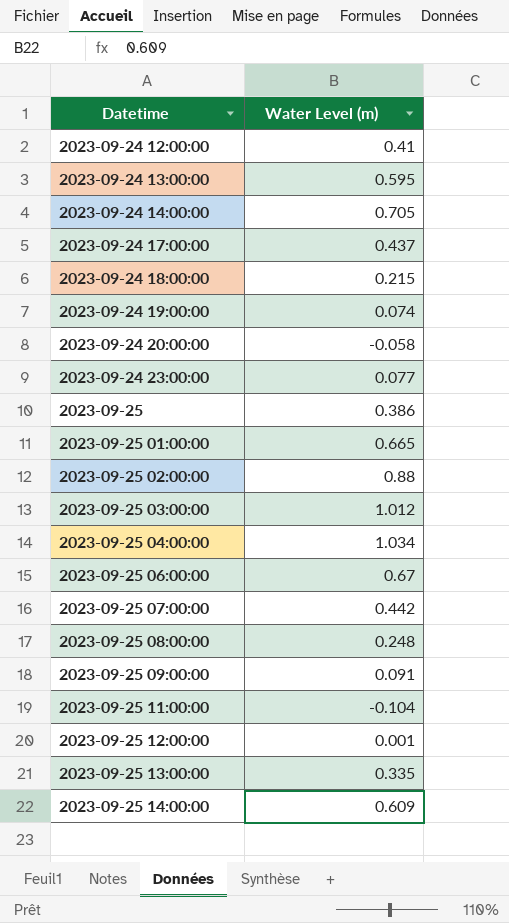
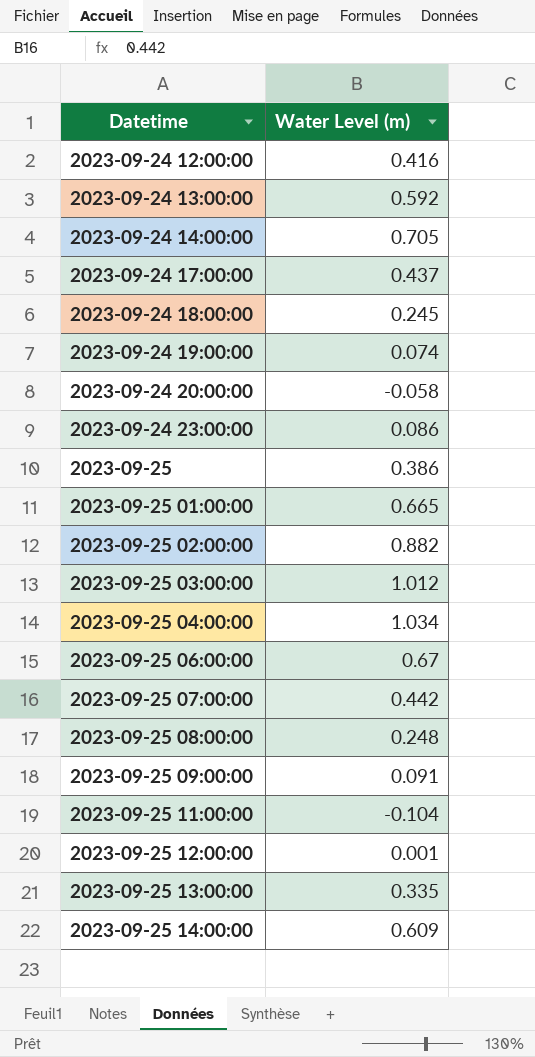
2023-09-24 12:00:00 | Water Level (m): 0.41 -> 0.416
2023-09-24 13:00:00 | Water Level (m): 0.595 -> 0.592
2023-09-24 18:00:00 | Water Level (m): 0.215 -> 0.245
2023-09-24 23:00:00 | Water Level (m): 0.077 -> 0.086
2023-09-25 02:00:00 | Water Level (m): 0.88 -> 0.882

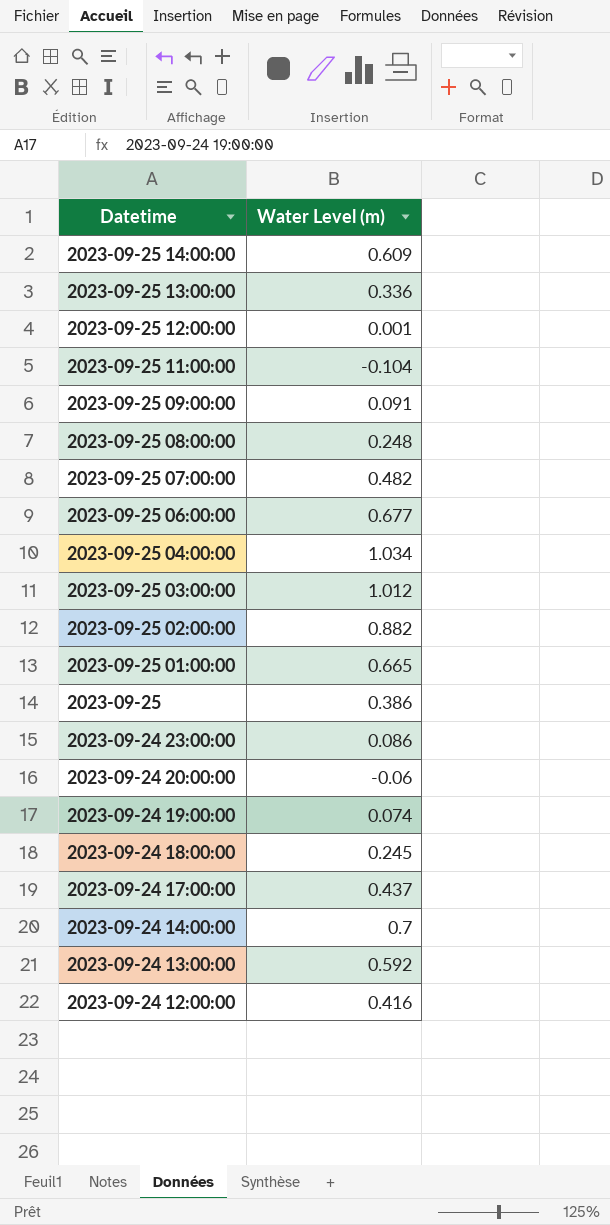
row order: Datetime ascending -> Datetime descending
2023-09-25 13:00:00 | Water Level (m): 0.335 -> 0.336
2023-09-25 07:00:00 | Water Level (m): 0.442 -> 0.482
2023-09-25 06:00:00 | Water Level (m): 0.67 -> 0.677
2023-09-24 20:00:00 | Water Level (m): -0.058 -> -0.06
2023-09-24 14:00:00 | Water Level (m): 0.705 -> 0.7

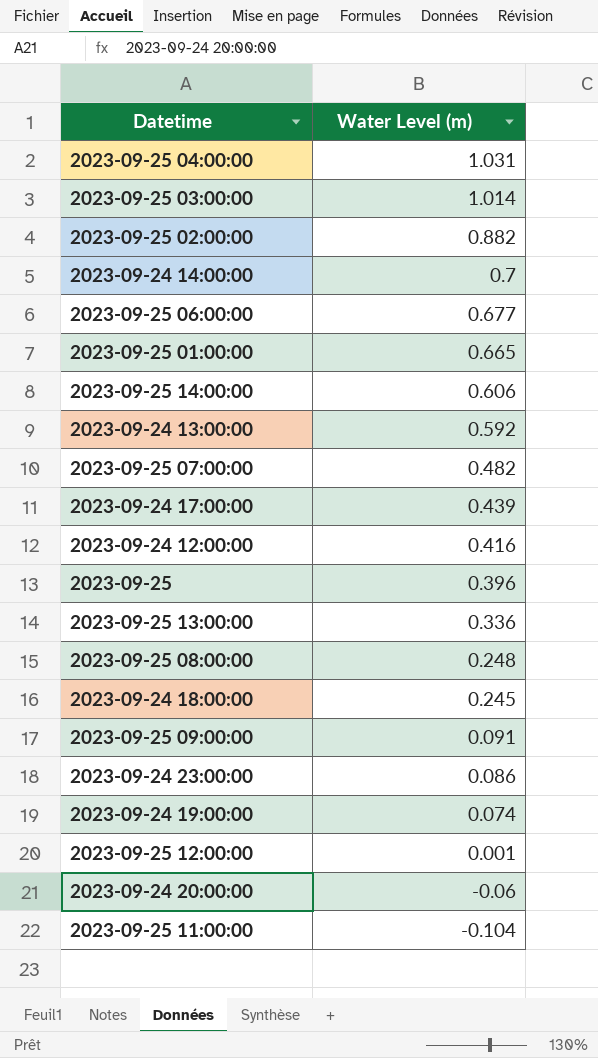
row order: Datetime descending -> Water Level (m) descending
2023-09-25 04:00:00 | Water Level (m): 1.034 -> 1.031
2023-09-25 03:00:00 | Water Level (m): 1.012 -> 1.014
2023-09-25 14:00:00 | Water Level (m): 0.609 -> 0.606
2023-09-24 17:00:00 | Water Level (m): 0.437 -> 0.439
2023-09-25 | Water Level (m): 0.386 -> 0.396

